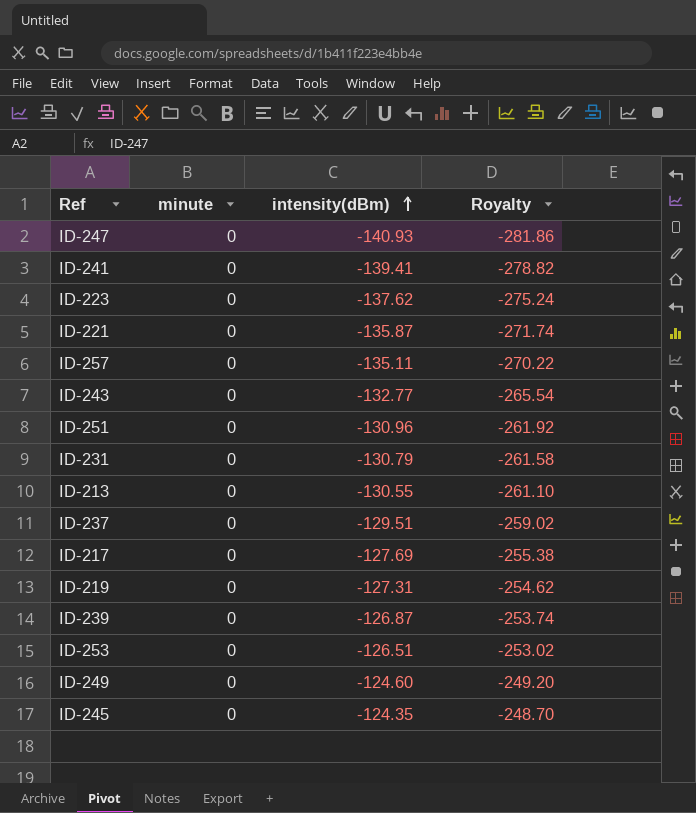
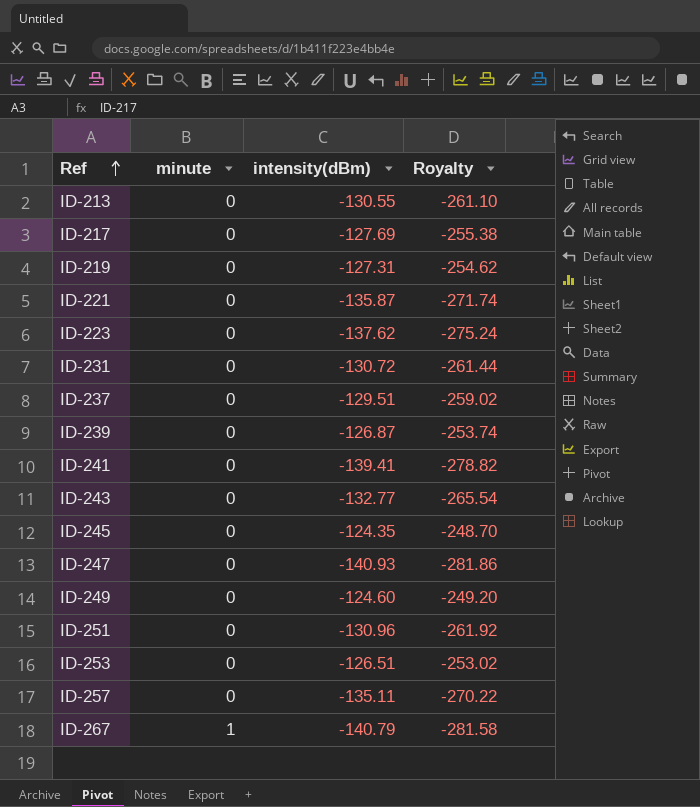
row order: intensity(dBm) ascending -> Ref ascending
ID-231 | intensity(dBm): -130.79 -> -130.72
ID-231 | Royalty: -261.58 -> -261.44
row ID-267: none -> 1 | -140.79 | -281.58

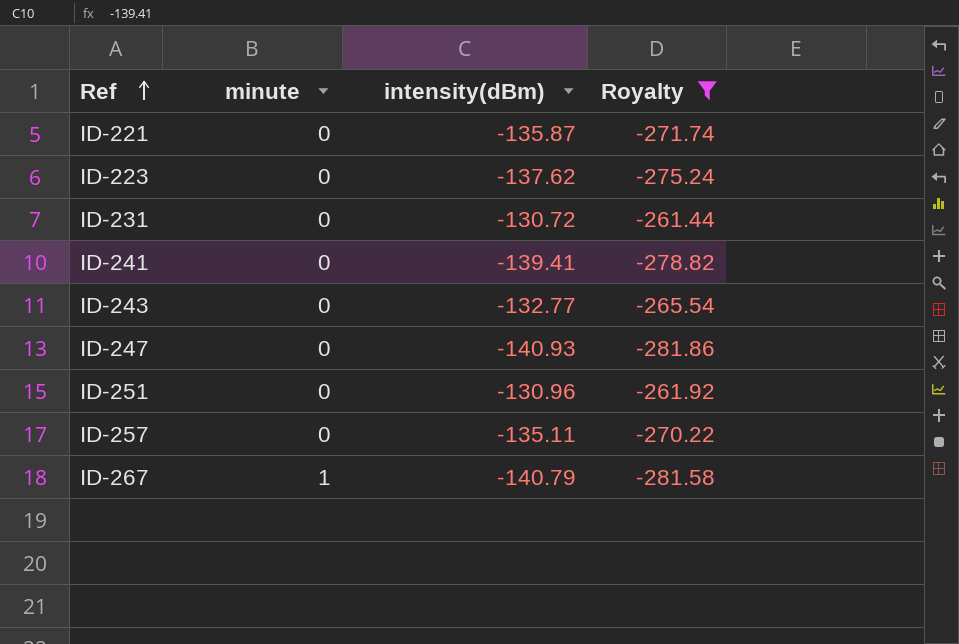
filter: none -> Royalty <= -261.44

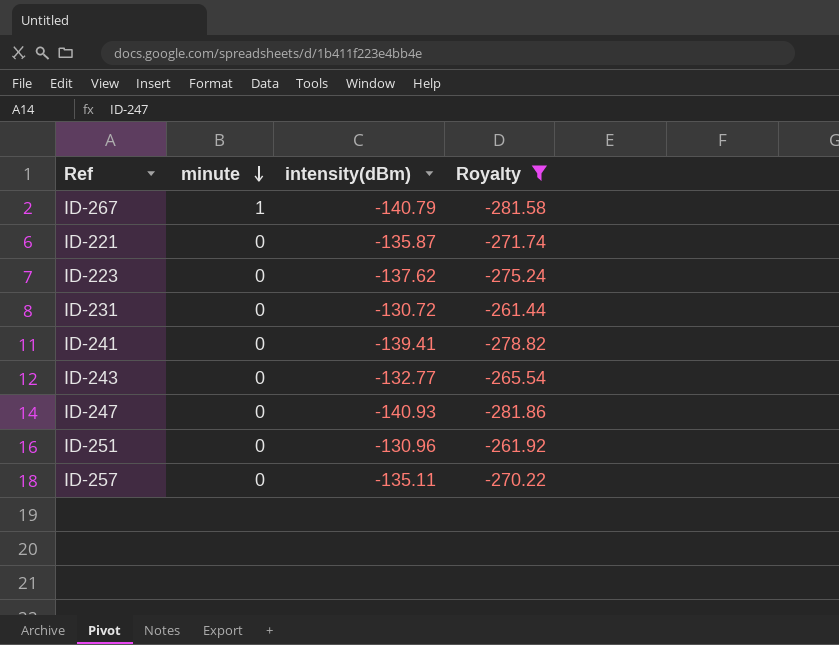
row order: Ref ascending -> minute descending

